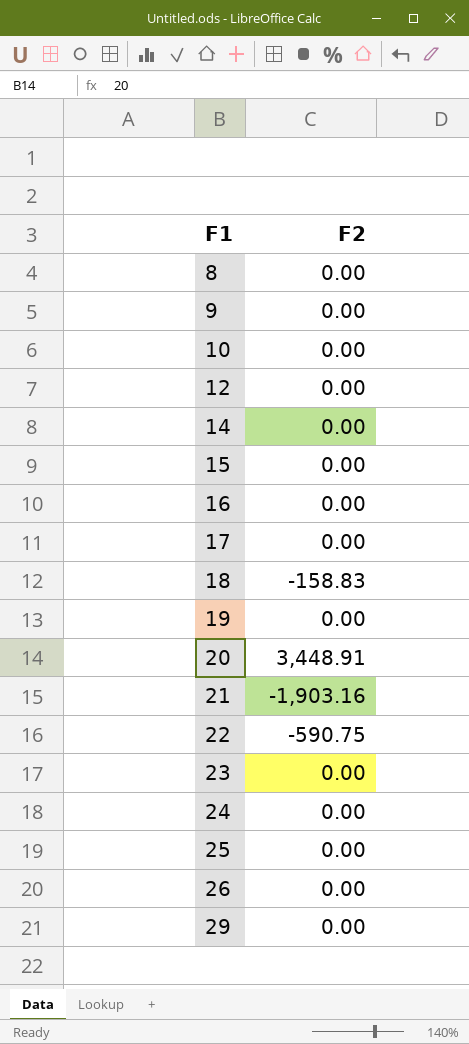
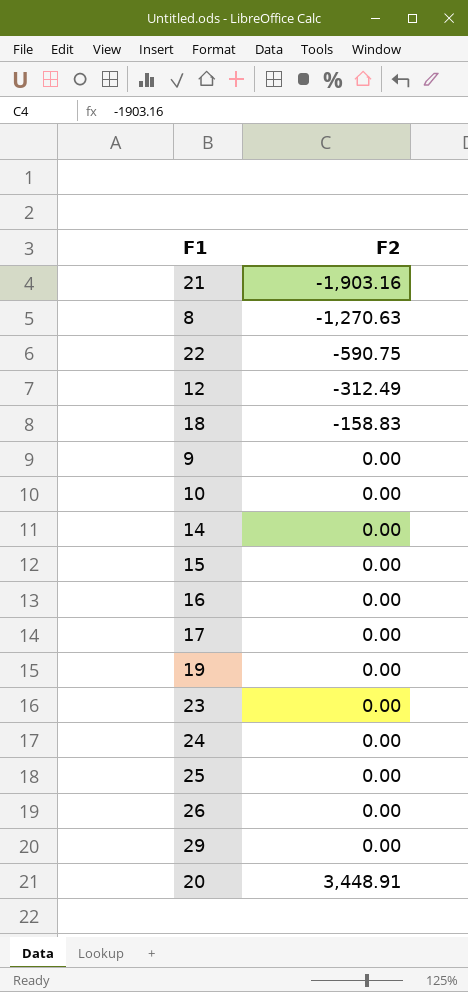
row order: F1 ascending -> F2 ascending
8 | F2: 0.00 -> -1,270.63
12 | F2: 0.00 -> -312.49

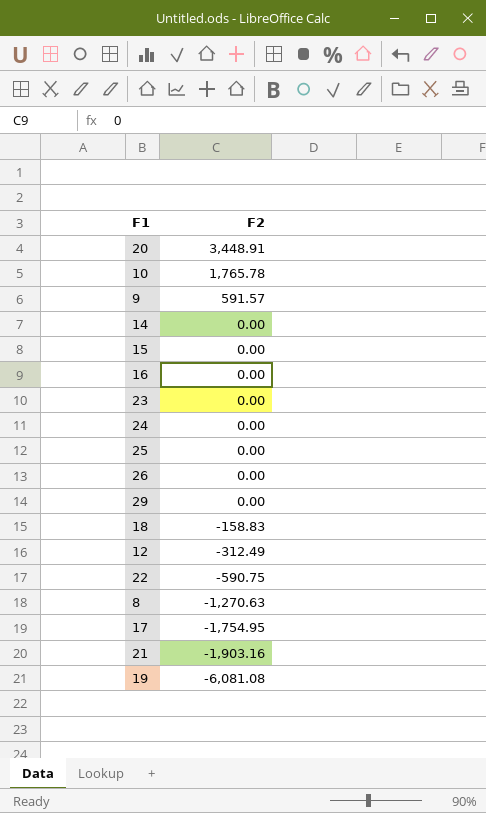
row order: F2 ascending -> F2 descending
10 | F2: 0.00 -> 1,765.78
9 | F2: 0.00 -> 591.57
17 | F2: 0.00 -> -1,754.95
19 | F2: 0.00 -> -6,081.08

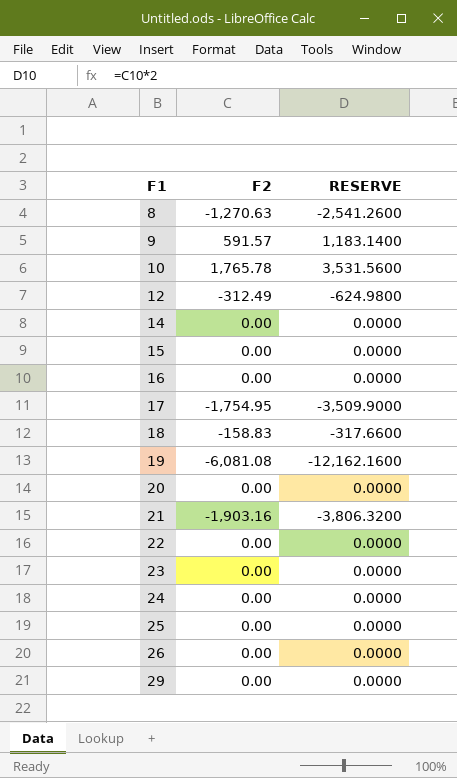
row order: F2 descending -> F1 ascending
column RESERVE | formula: none -> [F2] * 2
20 | F2: 3,448.91 -> 0.00
22 | F2: -590.75 -> 0.00

